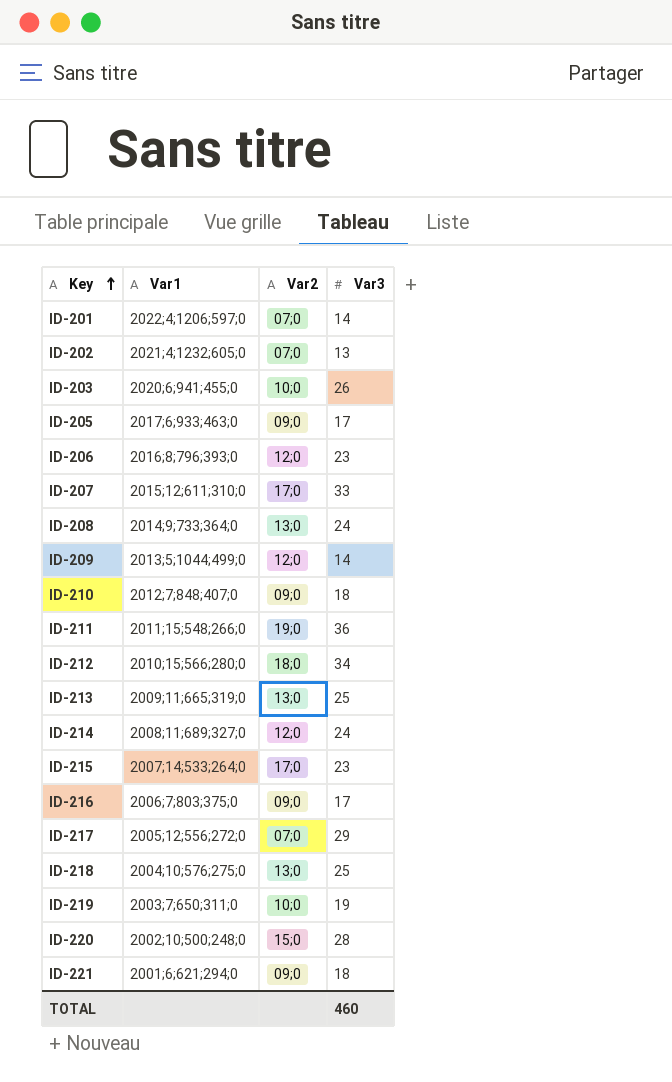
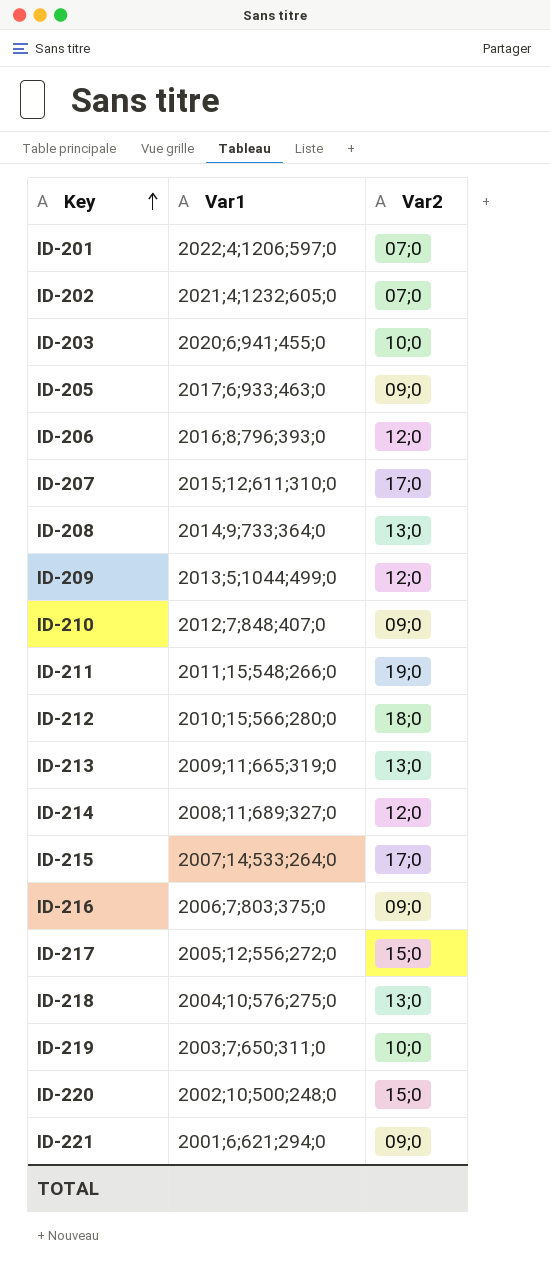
column Var3 | position: 4 -> none
ID-217 | Var2: 07;0 -> 15;0

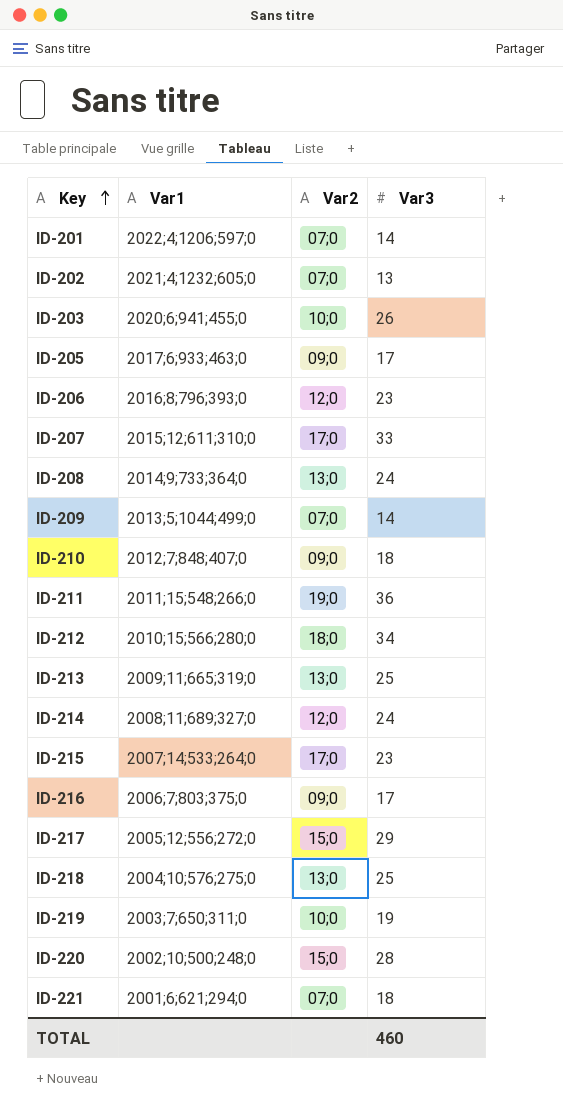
column Var3 | position: none -> 4
ID-209 | Var2: 12;0 -> 07;0
ID-221 | Var2: 09;0 -> 07;0

